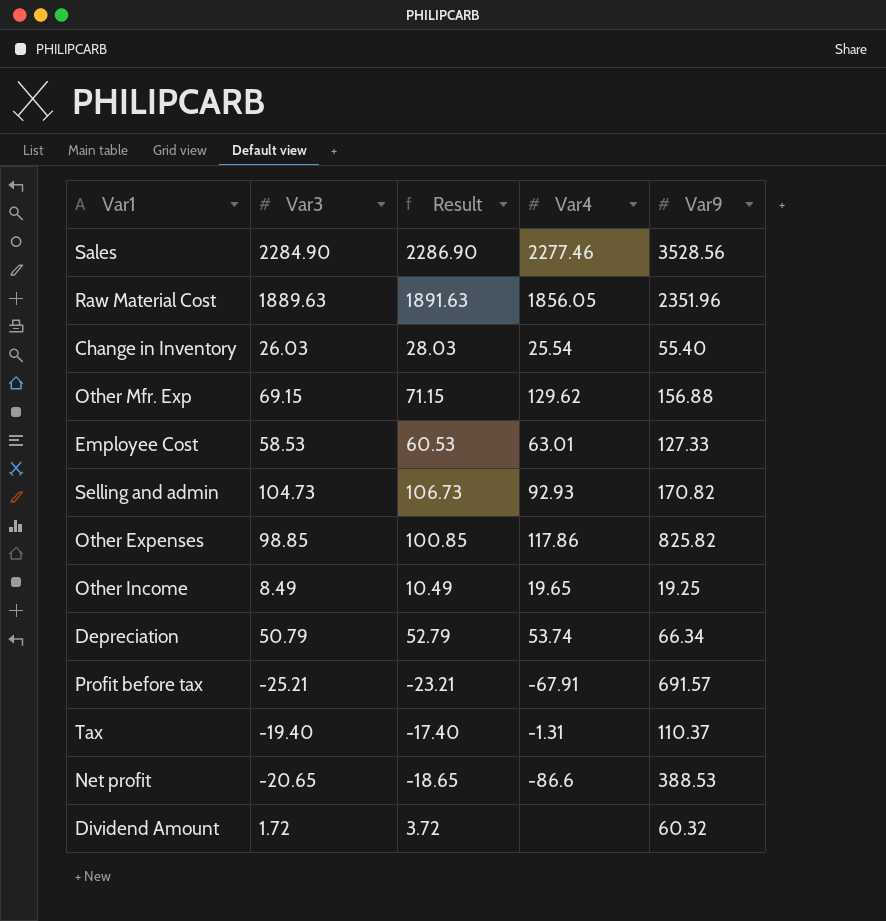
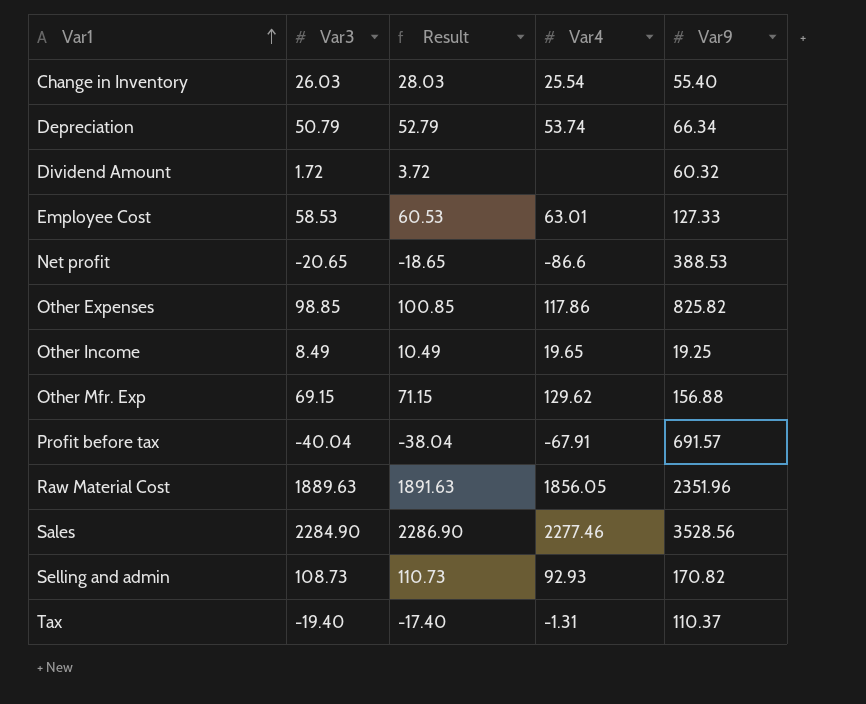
row order: none -> Var1 ascending
Profit before tax | Var3: -25.21 -> -40.04
Profit before tax | Result: -23.21 -> -38.04
Selling and admin | Var3: 104.73 -> 108.73
Selling and admin | Result: 106.73 -> 110.73

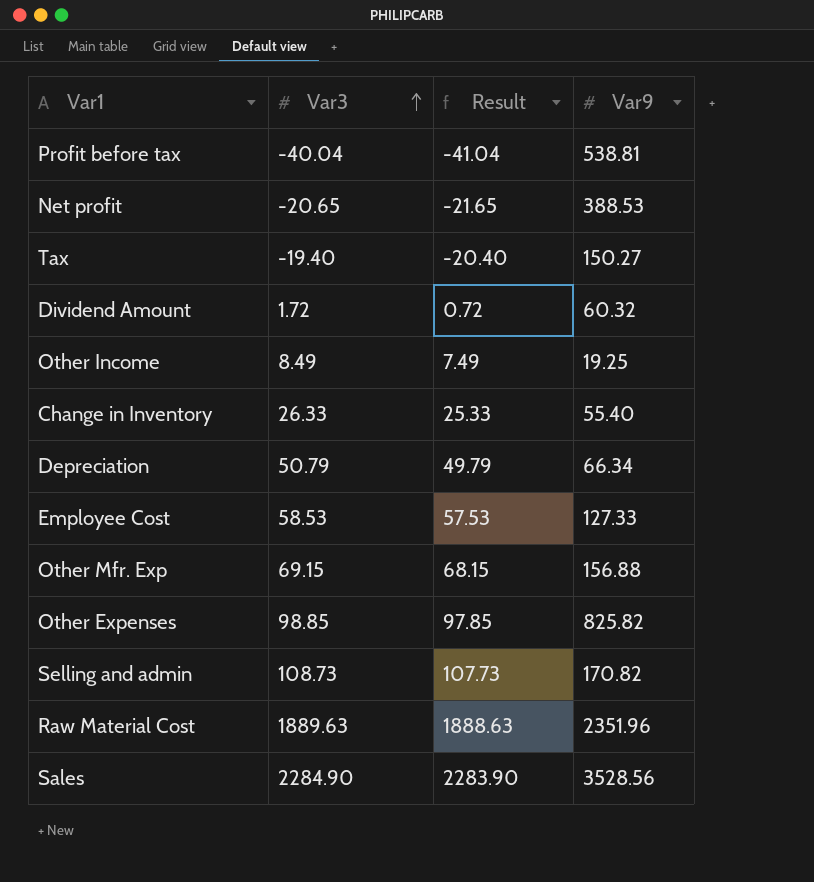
row order: Var1 ascending -> Var3 ascending
column Var4 | position: 4 -> none
column Result | formula: [Var3] + 2 -> [Var3] - 1
Profit before tax | Var9: 691.57 -> 538.81
Tax | Var9: 110.37 -> 150.27
Change in Inventory | Var3: 26.03 -> 26.33

